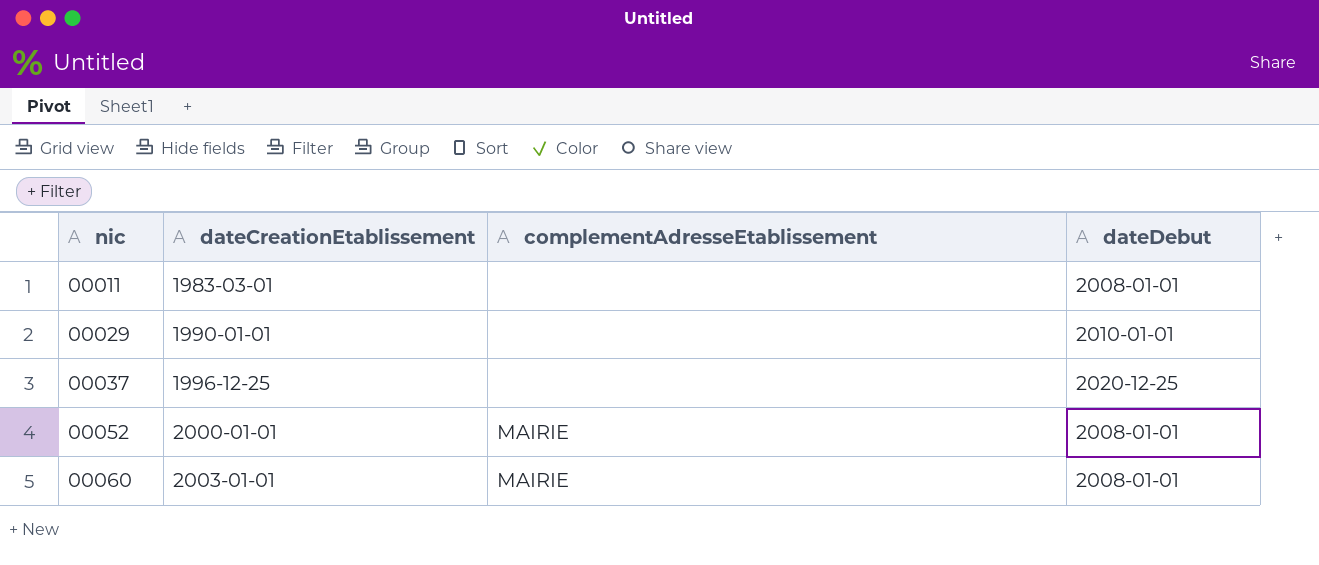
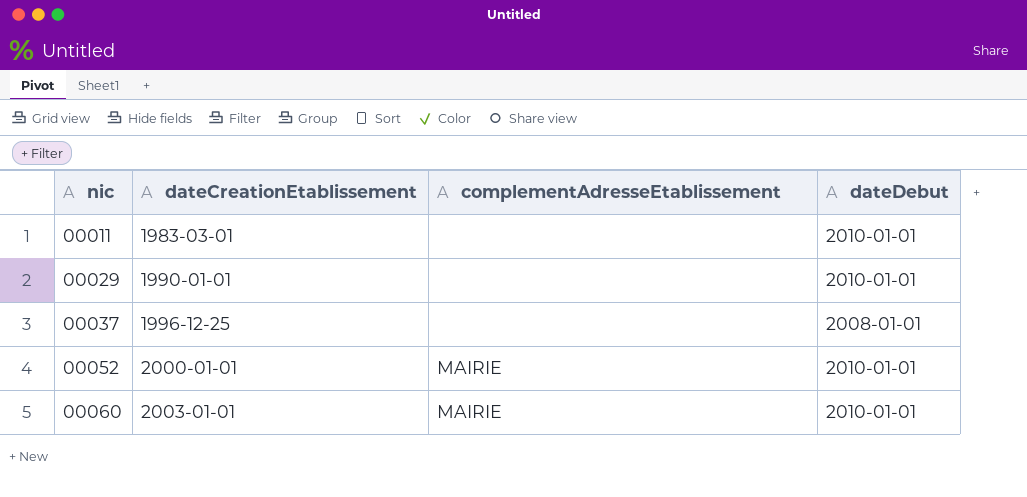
00011 | dateDebut: 2008-01-01 -> 2010-01-01
00037 | dateDebut: 2020-12-25 -> 2008-01-01
00052 | dateDebut: 2008-01-01 -> 2010-01-01
00060 | dateDebut: 2008-01-01 -> 2010-01-01

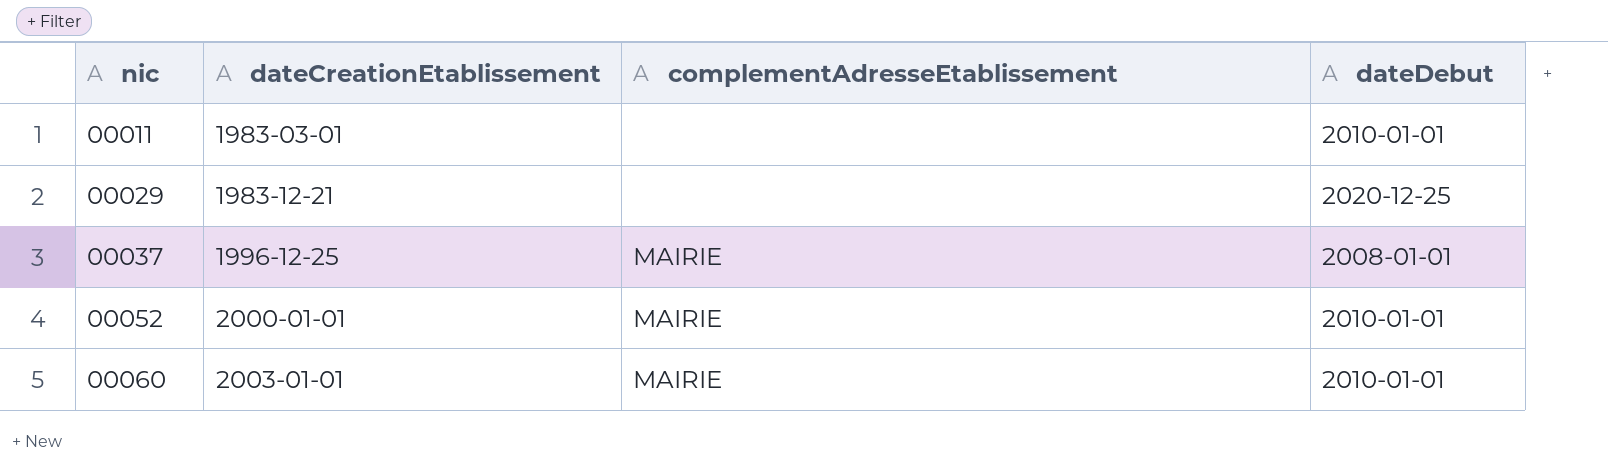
00029 | dateCreationEtablissement: 1990-01-01 -> 1983-12-21
00029 | dateDebut: 2010-01-01 -> 2020-12-25
00037 | complementAdresseEtablissement: none -> MAIRIE

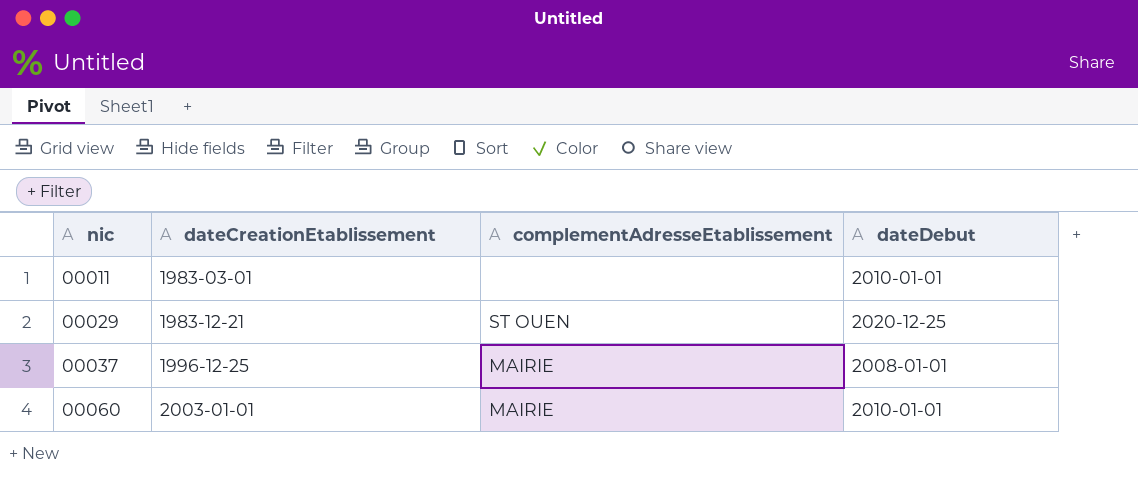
row 00052: 2000-01-01 | MAIRIE | 2010-01-01 -> none
00029 | complementAdresseEtablissement: none -> ST OUEN

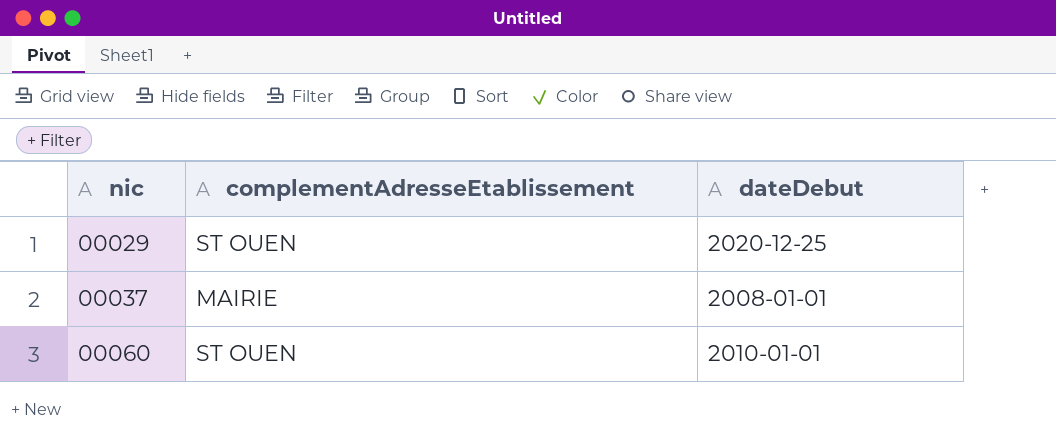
column dateCreationEtablissement | position: 2 -> none
row 00011: 1983-03-01 | none | 2010-01-01 -> none
00060 | complementAdresseEtablissement: MAIRIE -> ST OUEN

